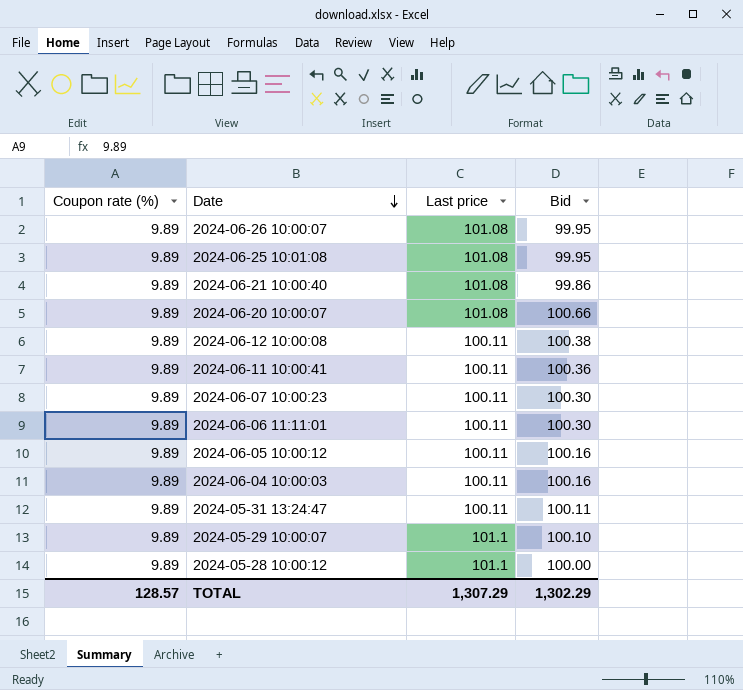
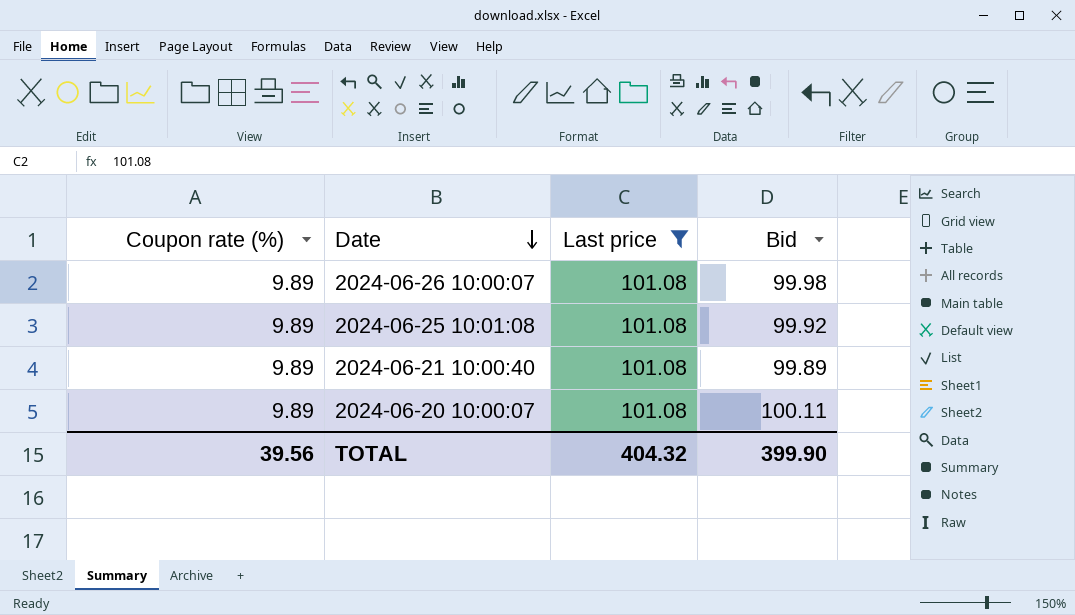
filter: none -> Last price = 101.08
2024-06-26 10:00:07 | Bid: 99.95 -> 99.98
2024-06-25 10:01:08 | Bid: 99.95 -> 99.92
2024-06-21 10:00:40 | Bid: 99.86 -> 99.89
2024-06-20 10:00:07 | Bid: 100.66 -> 100.11
TOTAL | Coupon rate (%): 128.57 -> 39.56
TOTAL | Last price: 1,307.29 -> 404.32
TOTAL | Bid: 1,302.29 -> 399.90

